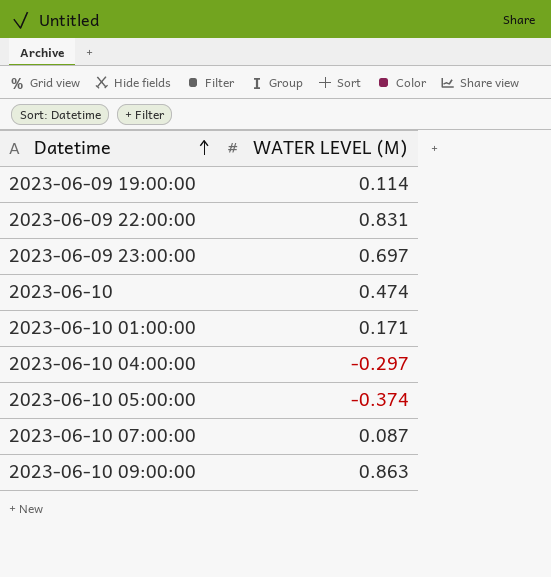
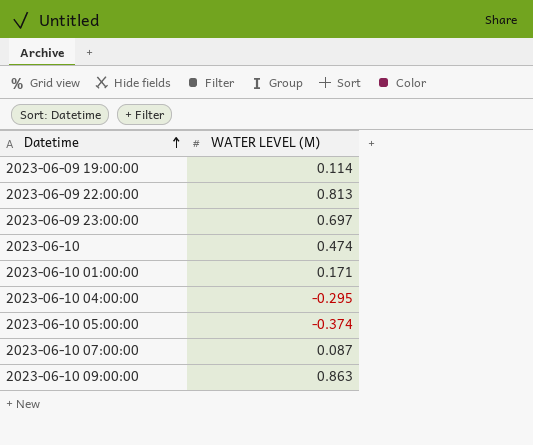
2023-06-09 22:00:00 | WATER LEVEL (M): 0.831 -> 0.813
2023-06-10 04:00:00 | WATER LEVEL (M): -0.297 -> -0.295

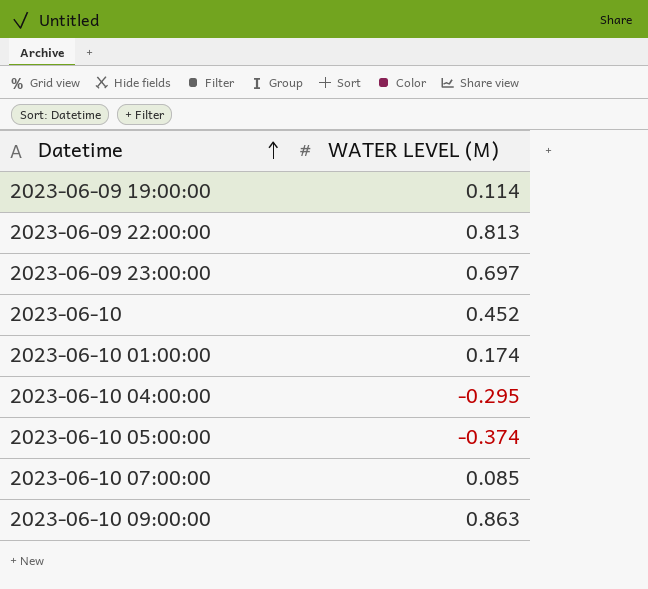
2023-06-10 | WATER LEVEL (M): 0.474 -> 0.452
2023-06-10 01:00:00 | WATER LEVEL (M): 0.171 -> 0.174
2023-06-10 07:00:00 | WATER LEVEL (M): 0.087 -> 0.085

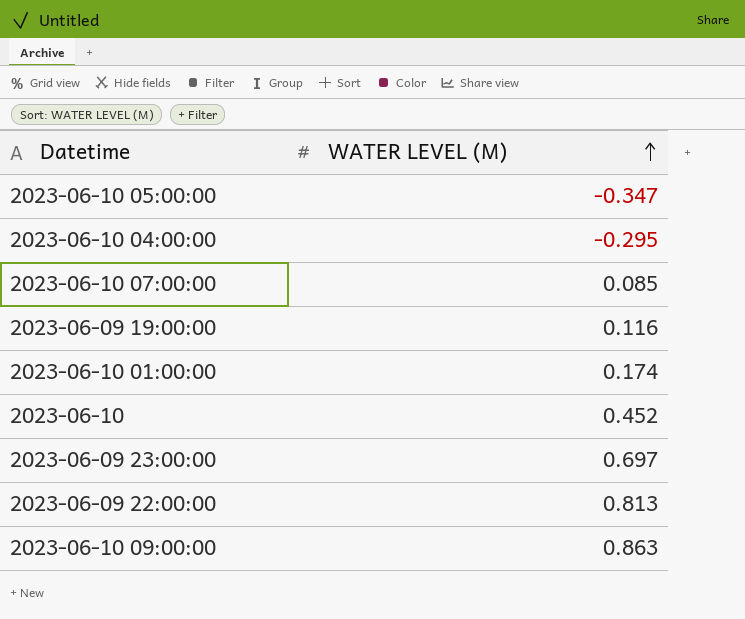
row order: Datetime ascending -> WATER LEVEL (M) ascending
2023-06-10 05:00:00 | WATER LEVEL (M): -0.374 -> -0.347
2023-06-09 19:00:00 | WATER LEVEL (M): 0.114 -> 0.116

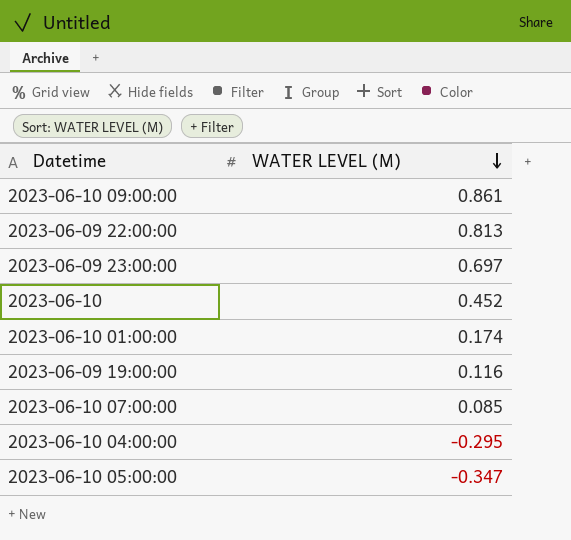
row order: WATER LEVEL (M) ascending -> WATER LEVEL (M) descending
2023-06-10 09:00:00 | WATER LEVEL (M): 0.863 -> 0.861

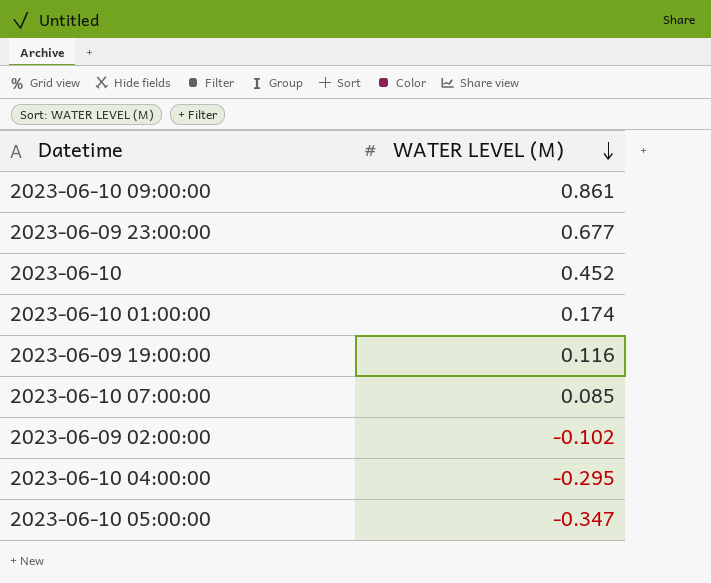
row 2023-06-09 22:00:00: 0.813 -> none
2023-06-09 23:00:00 | WATER LEVEL (M): 0.697 -> 0.677
row 2023-06-09 02:00:00: none -> -0.102

